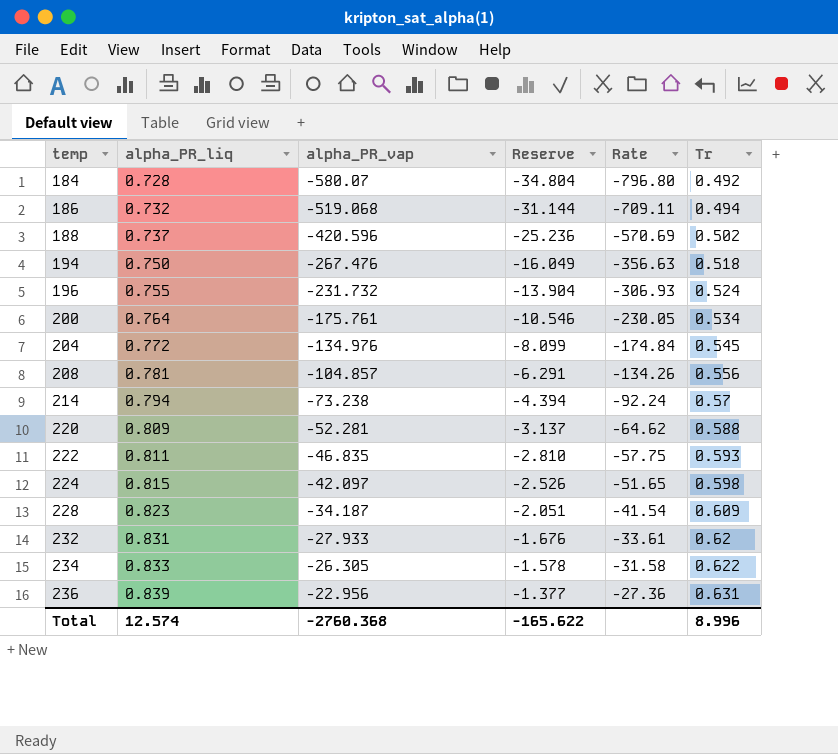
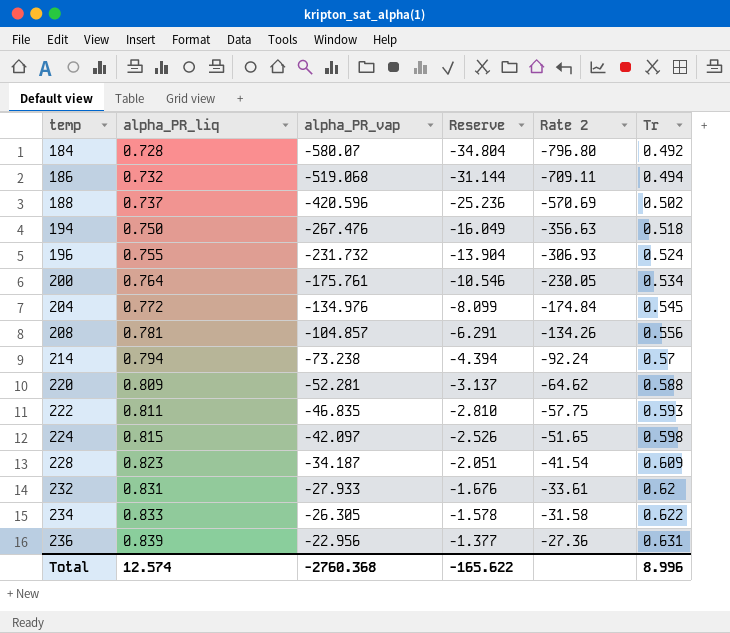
column name: Rate -> Rate 2

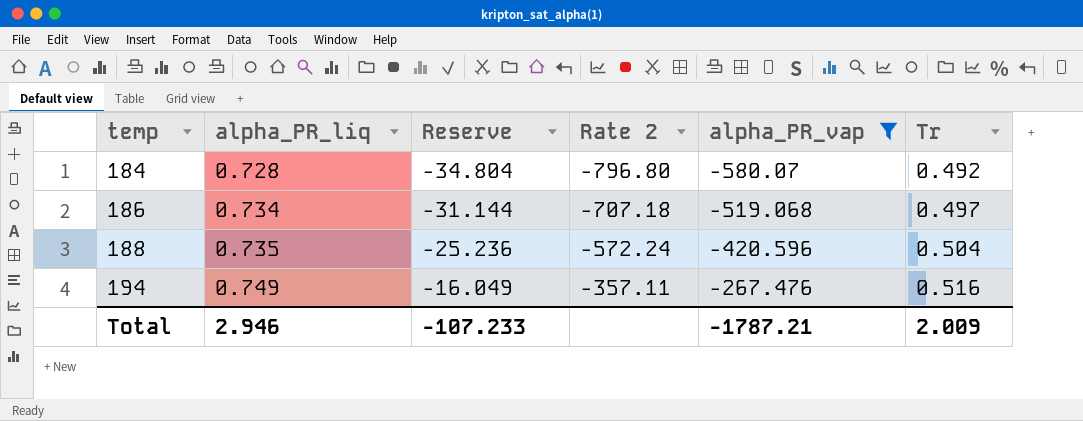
filter: none -> alpha_PR_vap <= -267.476
column alpha_PR_vap | position: 3 -> 5
186 | alpha_PR_liq: 0.732 -> 0.734
186 | Rate 2: -709.11 -> -707.18
186 | Tr: 0.494 -> 0.497
188 | alpha_PR_liq: 0.737 -> 0.735
188 | Rate 2: -570.69 -> -572.24
188 | Tr: 0.502 -> 0.504
194 | alpha_PR_liq: 0.750 -> 0.749
194 | Rate 2: -356.63 -> -357.11
194 | Tr: 0.518 -> 0.516
Total | alpha_PR_liq: 12.574 -> 2.946
Total | Reserve: -165.622 -> -107.233
Total | alpha_PR_vap: -2760.368 -> -1787.21
Total | Tr: 8.996 -> 2.009

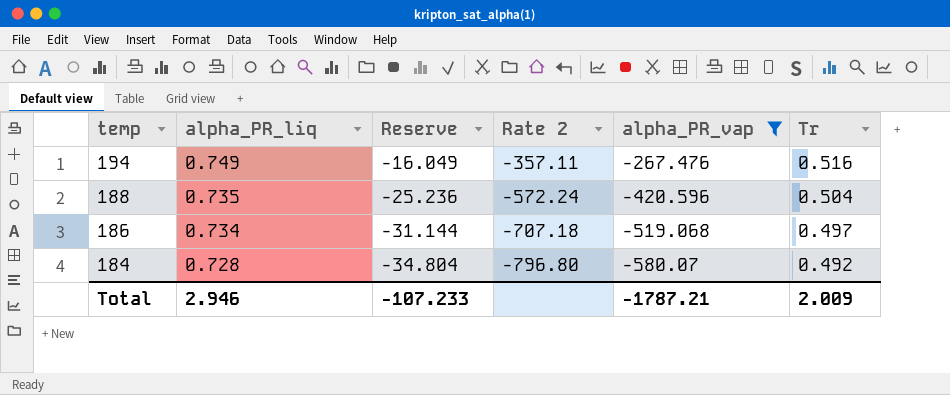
row order: temp ascending -> temp descending

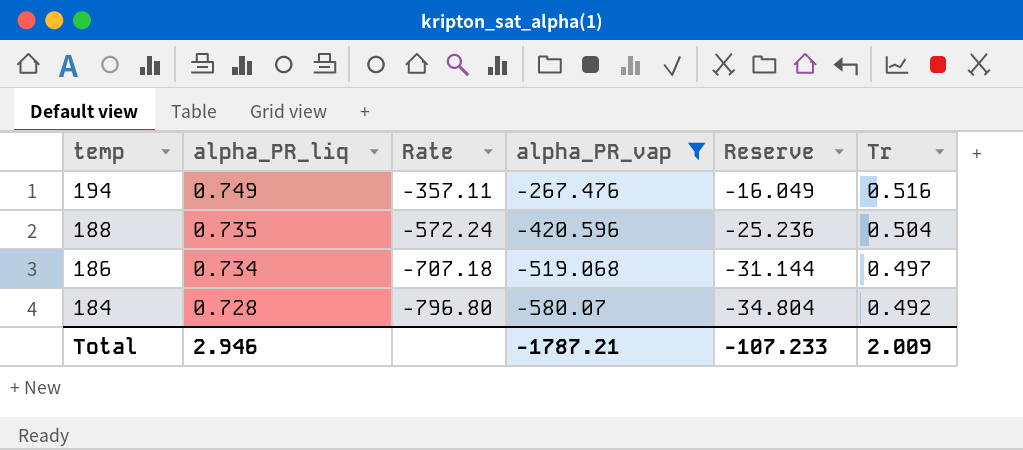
column name: Rate 2 -> Rate
column Reserve | position: 3 -> 5

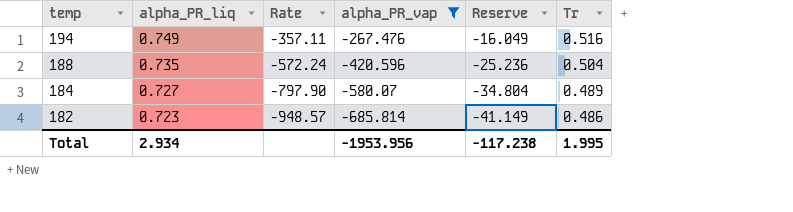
row 186: 0.734 | -707.18 | -519.068 | -31.144 | 0.497 -> none
184 | alpha_PR_liq: 0.728 -> 0.727
184 | Rate: -796.80 -> -797.90
184 | Tr: 0.492 -> 0.489
row 182: none -> 0.723 | -948.57 | -685.814 | -41.149 | 0.486
Total | alpha_PR_liq: 2.946 -> 2.934
Total | alpha_PR_vap: -1787.21 -> -1953.956
Total | Reserve: -107.233 -> -117.238
Total | Tr: 2.009 -> 1.995

